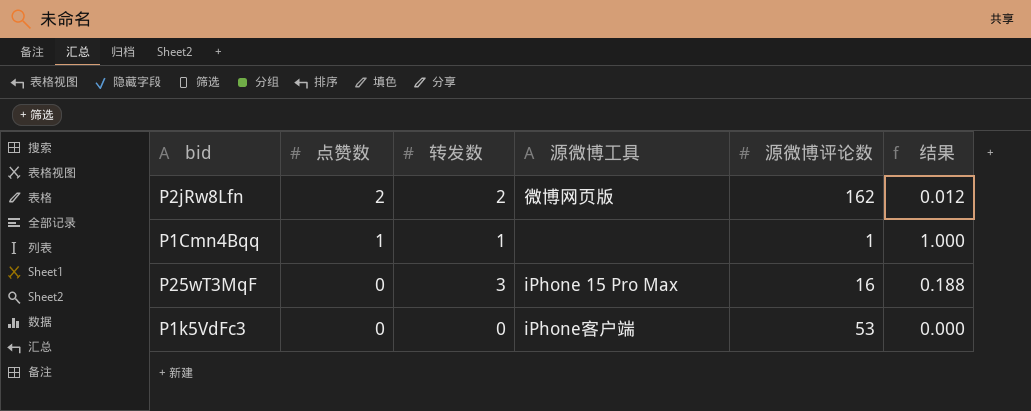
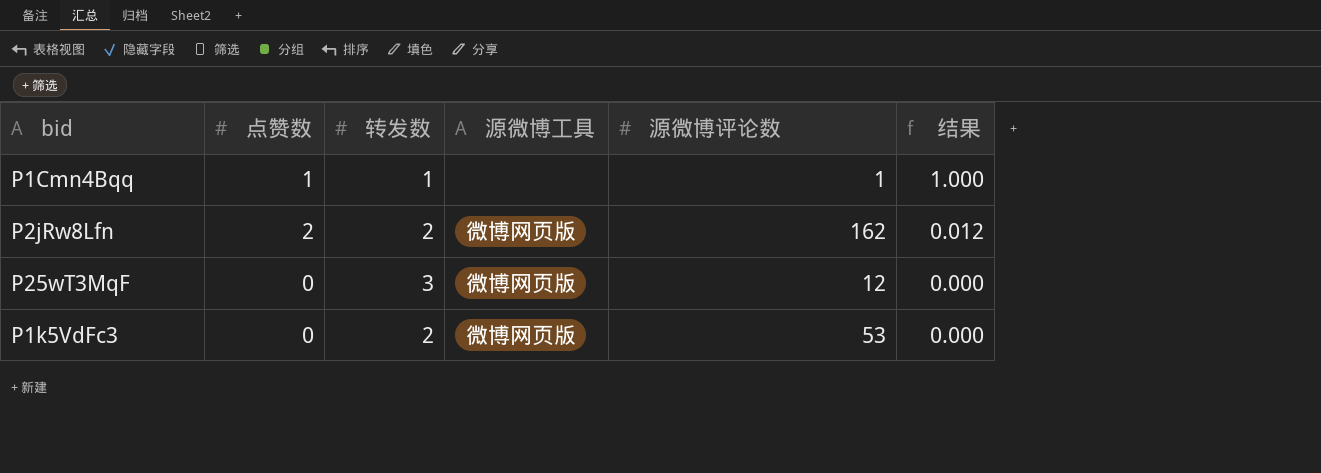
row order: 点赞数 descending -> 结果 descending
column 结果 | formula: [转发数] / [源微博评论数] -> [点赞数] / [源微博评论数]
P25wT3MqF | 源微博工具: iPhone 15 Pro Max -> 微博网页版
P25wT3MqF | 源微博评论数: 16 -> 12
P1k5VdFc3 | 转发数: 0 -> 2
P1k5VdFc3 | 源微博工具: iPhone客户端 -> 微博网页版

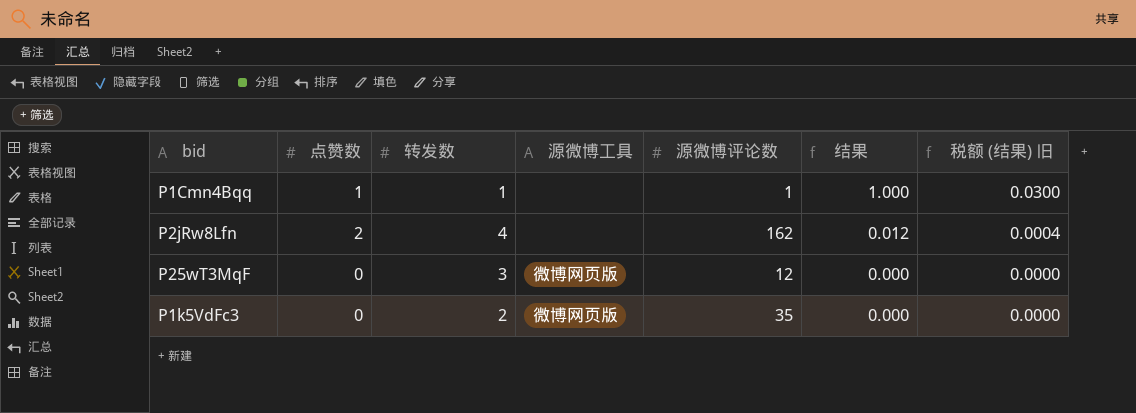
column 税额 (结果) 旧 | formula: none -> [结果] * 0.03
P2jRw8Lfn | 转发数: 2 -> 4
P2jRw8Lfn | 源微博工具: 微博网页版 -> none
P1k5VdFc3 | 源微博评论数: 53 -> 35

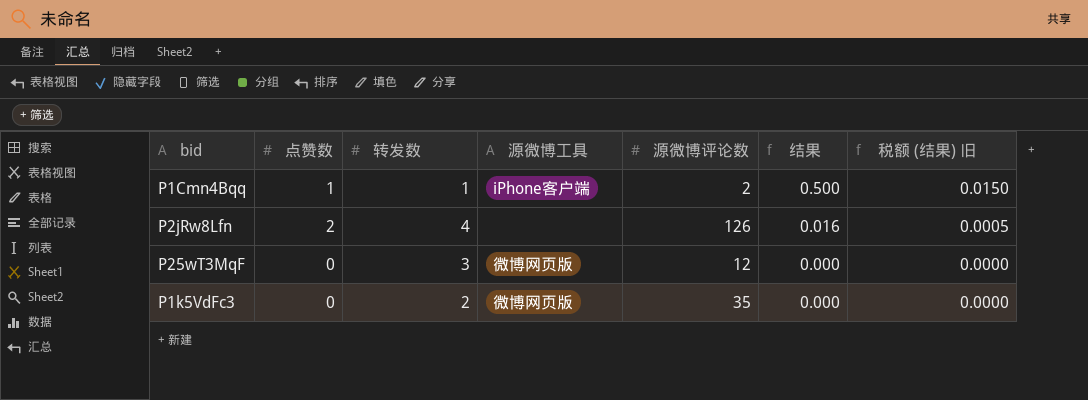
P1Cmn4Bqq | 源微博工具: none -> iPhone客户端
P1Cmn4Bqq | 源微博评论数: 1 -> 2
P1Cmn4Bqq | 结果: 1.000 -> 0.500
P1Cmn4Bqq | 税额 (结果) 旧: 0.0300 -> 0.0150
P2jRw8Lfn | 源微博评论数: 162 -> 126
P2jRw8Lfn | 结果: 0.012 -> 0.016
P2jRw8Lfn | 税额 (结果) 旧: 0.0004 -> 0.0005

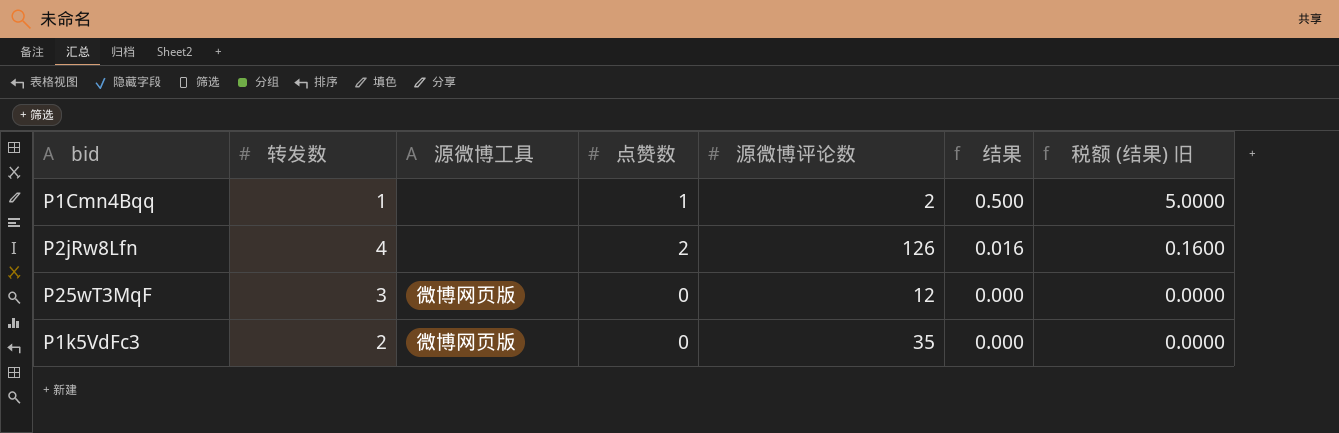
column 点赞数 | position: 2 -> 4
column 税额 (结果) 旧 | formula: [结果] * 0.03 -> [结果] * 10
P1Cmn4Bqq | 源微博工具: iPhone客户端 -> none

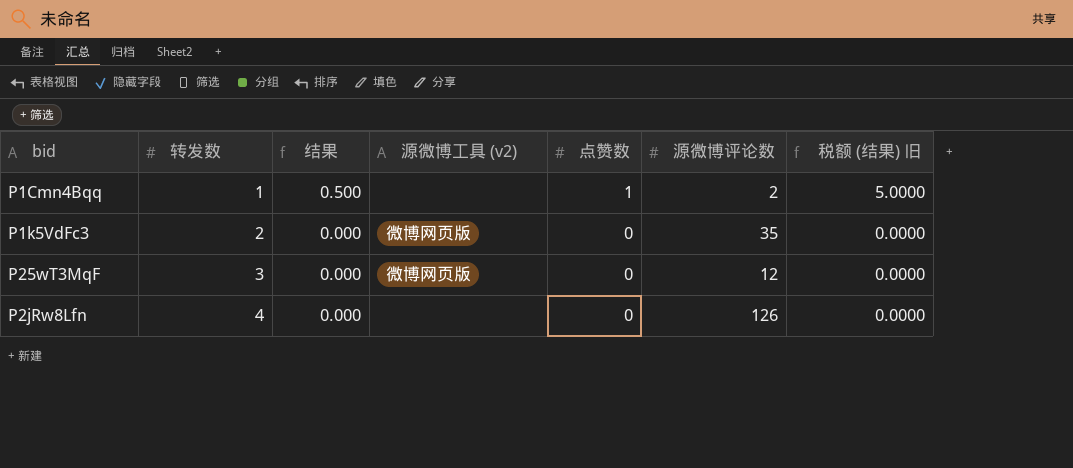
row order: 结果 descending -> 转发数 ascending
column 结果 | position: 6 -> 3
column name: 源微博工具 -> 源微博工具 (v2)
P2jRw8Lfn | 结果: 0.016 -> 0.000
P2jRw8Lfn | 点赞数: 2 -> 0
P2jRw8Lfn | 税额 (结果) 旧: 0.1600 -> 0.0000

